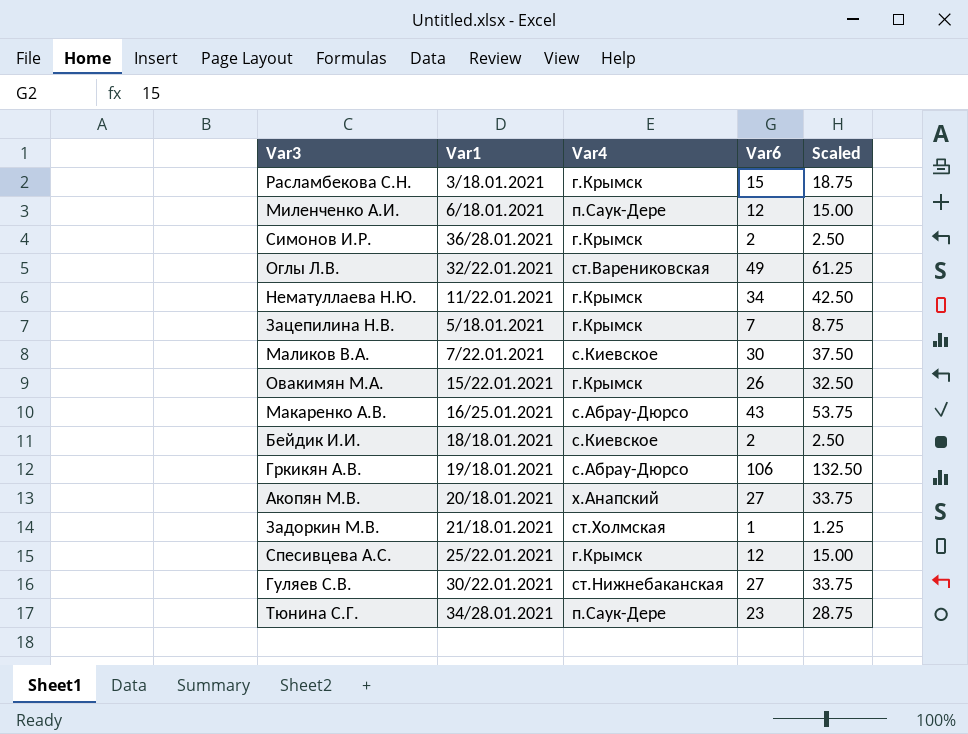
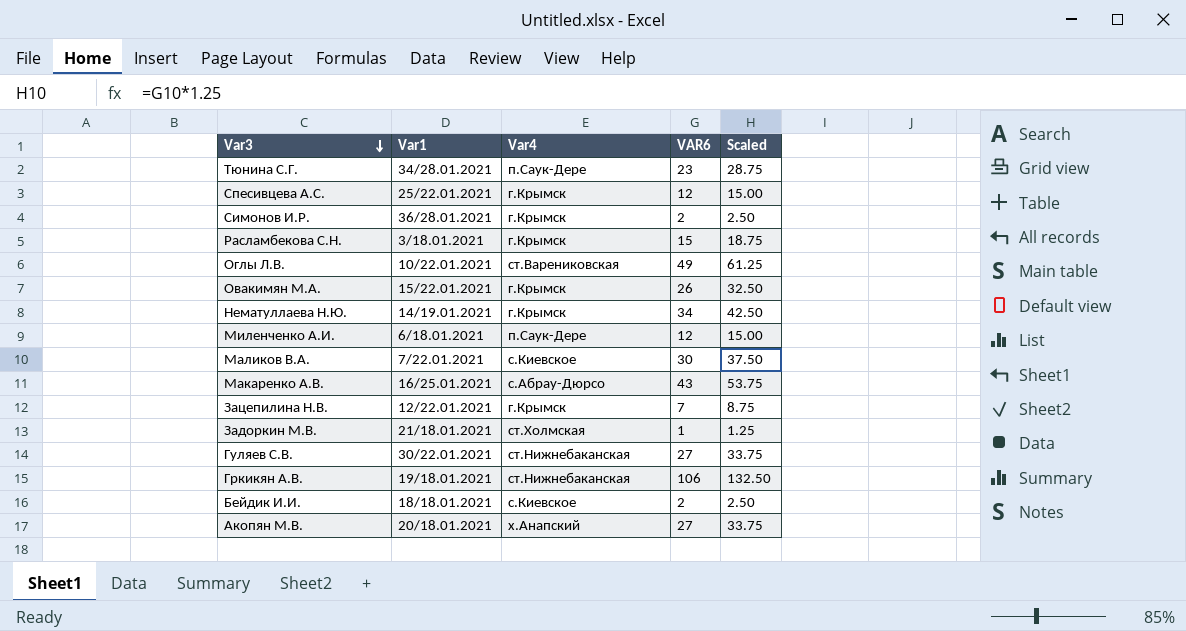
row order: none -> Var3 descending
column name: Var6 -> VAR6
Оглы Л.В. | Var1: 32/22.01.2021 -> 10/22.01.2021
Нематуллаева Н.Ю. | Var1: 11/22.01.2021 -> 14/19.01.2021
Зацепилина Н.В. | Var1: 5/18.01.2021 -> 12/22.01.2021
Гркикян А.В. | Var4: с.Абрау-Дюрсо -> ст.Нижнебаканская

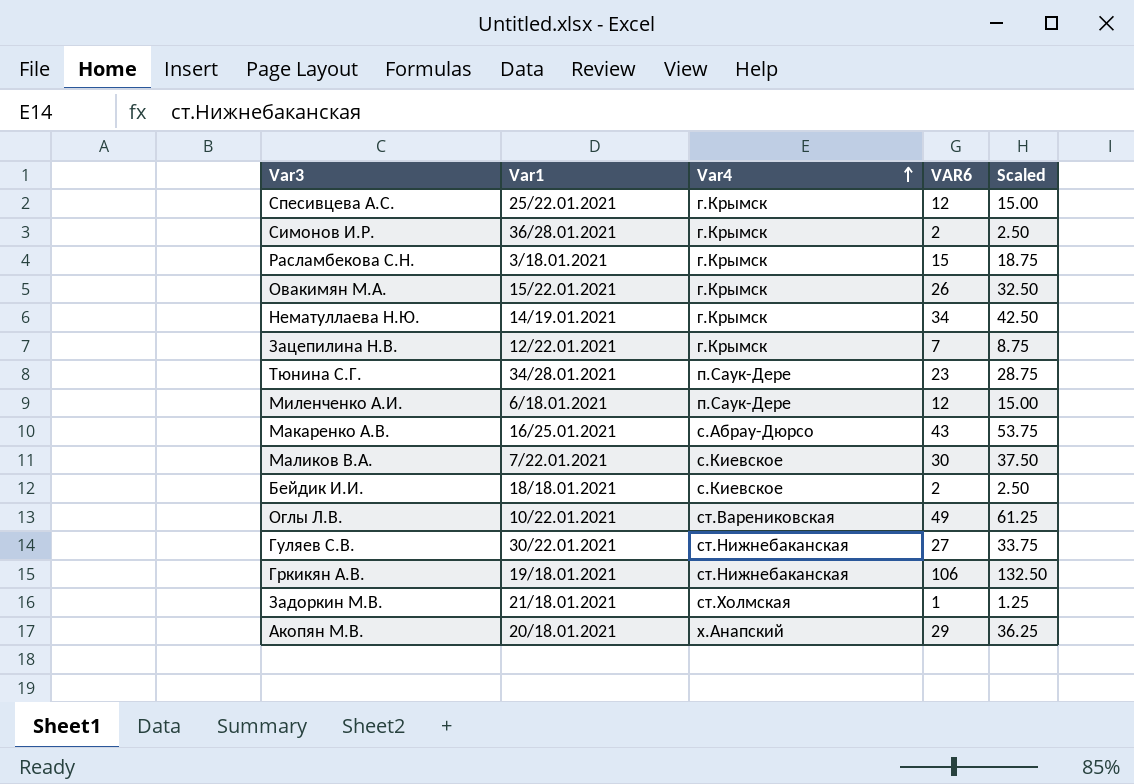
row order: Var3 descending -> Var4 ascending
Акопян М.В. | VAR6: 27 -> 29
Акопян М.В. | Scaled: 33.75 -> 36.25

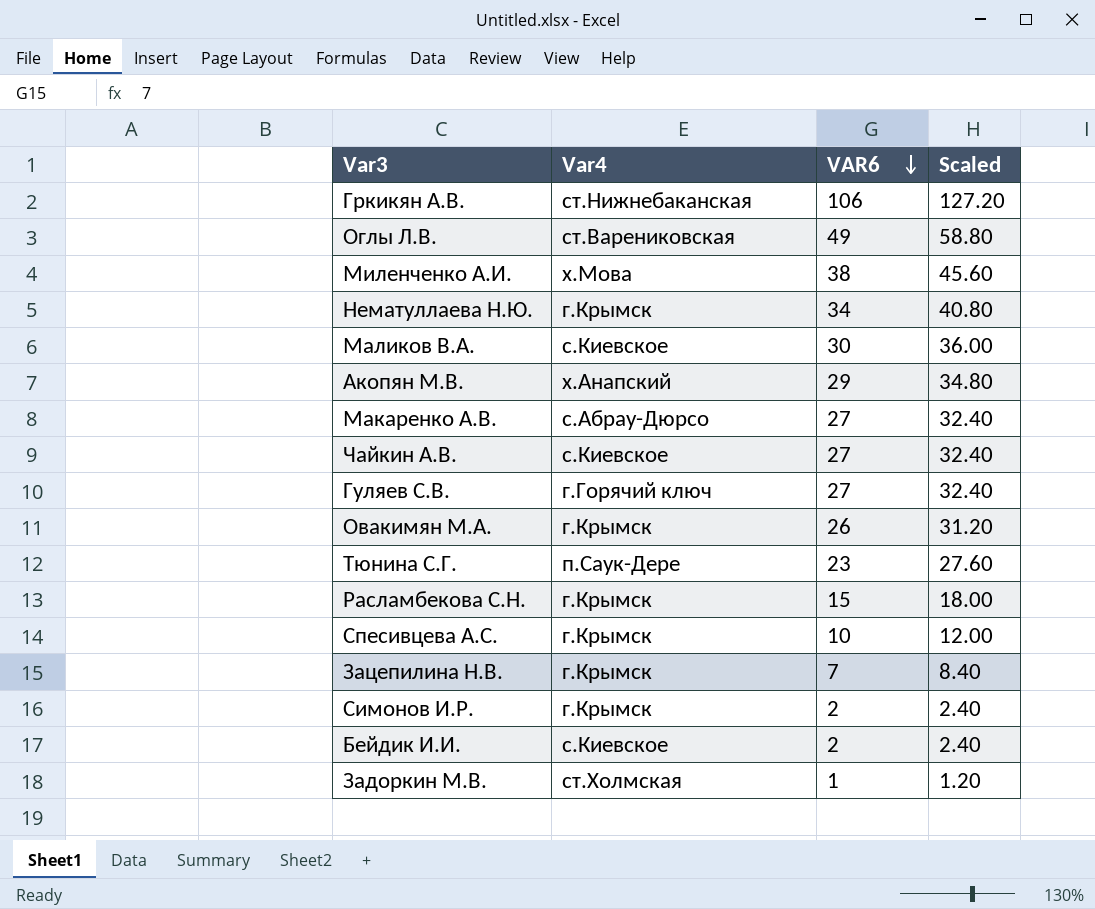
row order: Var4 ascending -> VAR6 descending
column Var1 | position: 2 -> none
column Scaled | formula: [VAR6] * 1.25 -> [VAR6] * 1.2
Миленченко А.И. | Var4: п.Саук-Дере -> х.Мова
Миленченко А.И. | VAR6: 12 -> 38
Макаренко А.В. | VAR6: 43 -> 27
row Чайкин А.В.: none -> с.Киевское | 27 | 32.40
Гуляев С.В. | Var4: ст.Нижнебаканская -> г.Горячий ключ
Спесивцева А.С. | VAR6: 12 -> 10

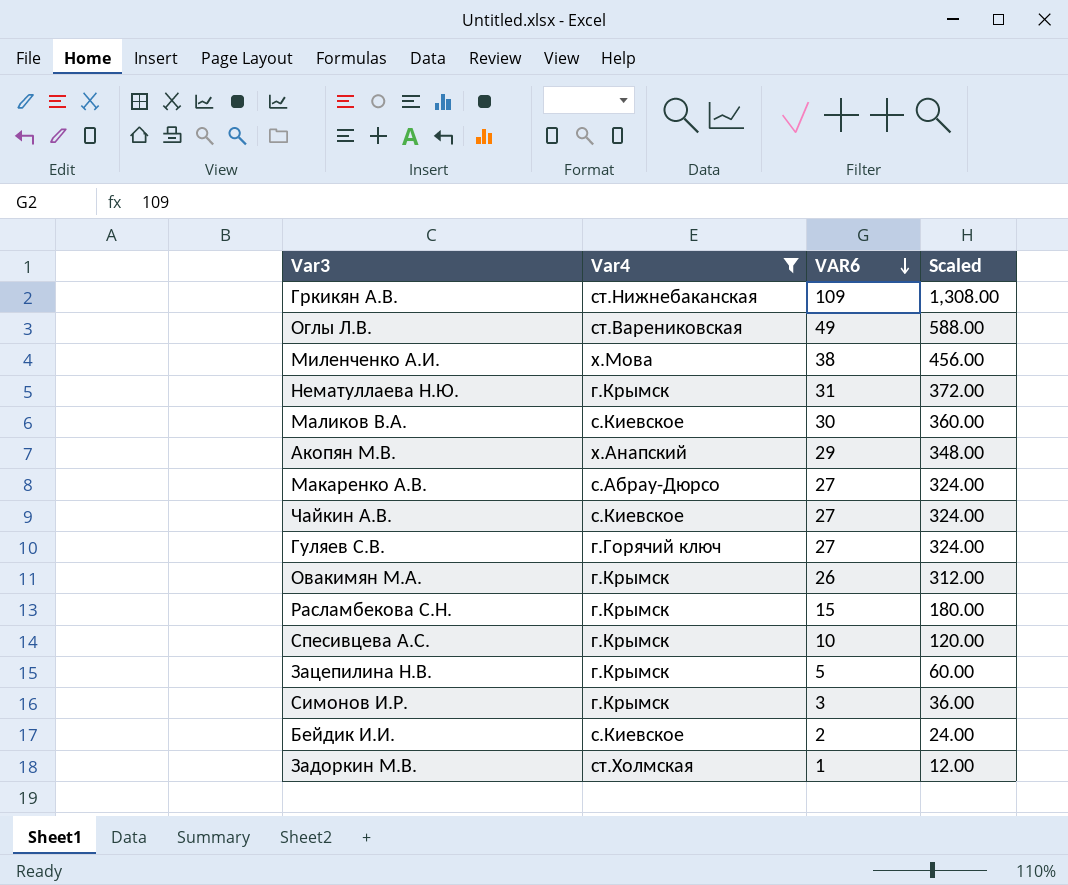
filter: none -> Var4 != п.Саук-Дере
column Scaled | formula: [VAR6] * 1.2 -> [VAR6] * 12
Гркикян А.В. | VAR6: 106 -> 109
Нематуллаева Н.Ю. | VAR6: 34 -> 31
Зацепилина Н.В. | VAR6: 7 -> 5
Симонов И.Р. | VAR6: 2 -> 3

